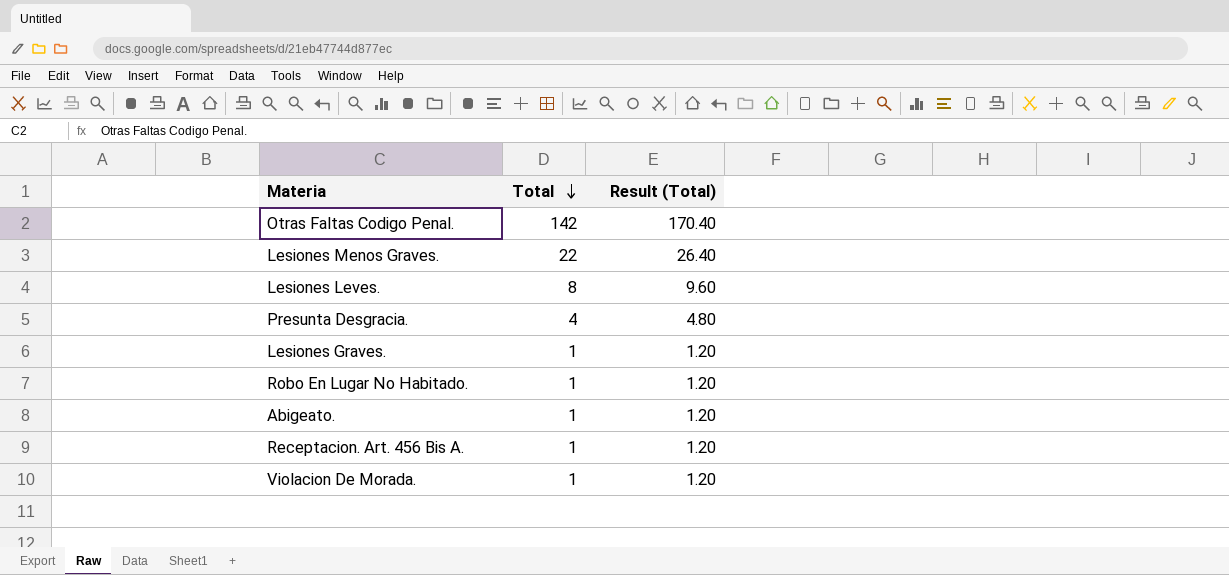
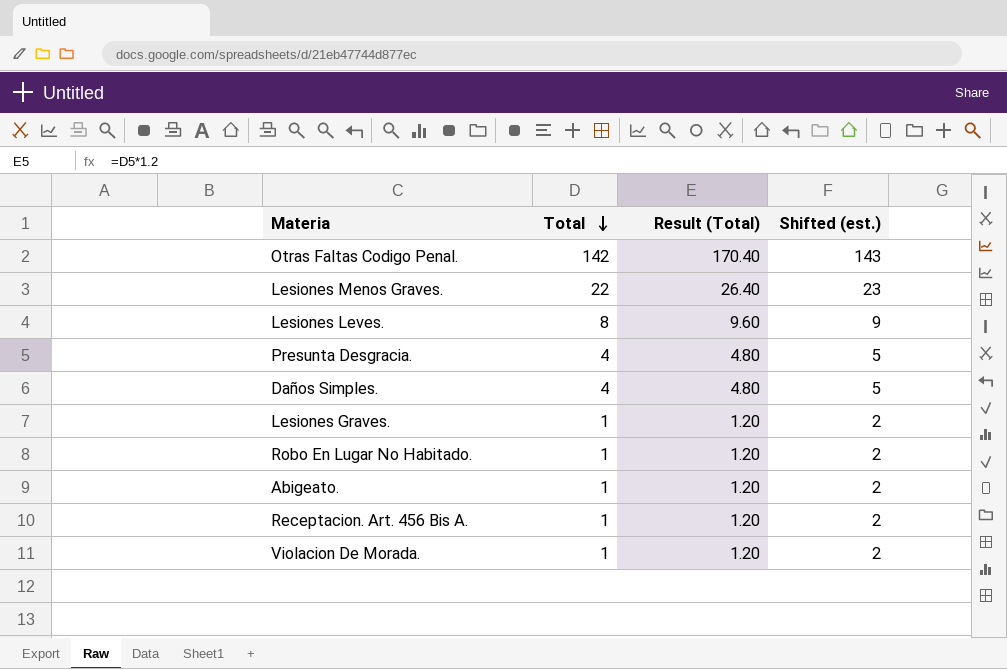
column Shifted (est.) | formula: none -> [Total] + 1
row Daños Simples.: none -> 4 | 4.80 | 5

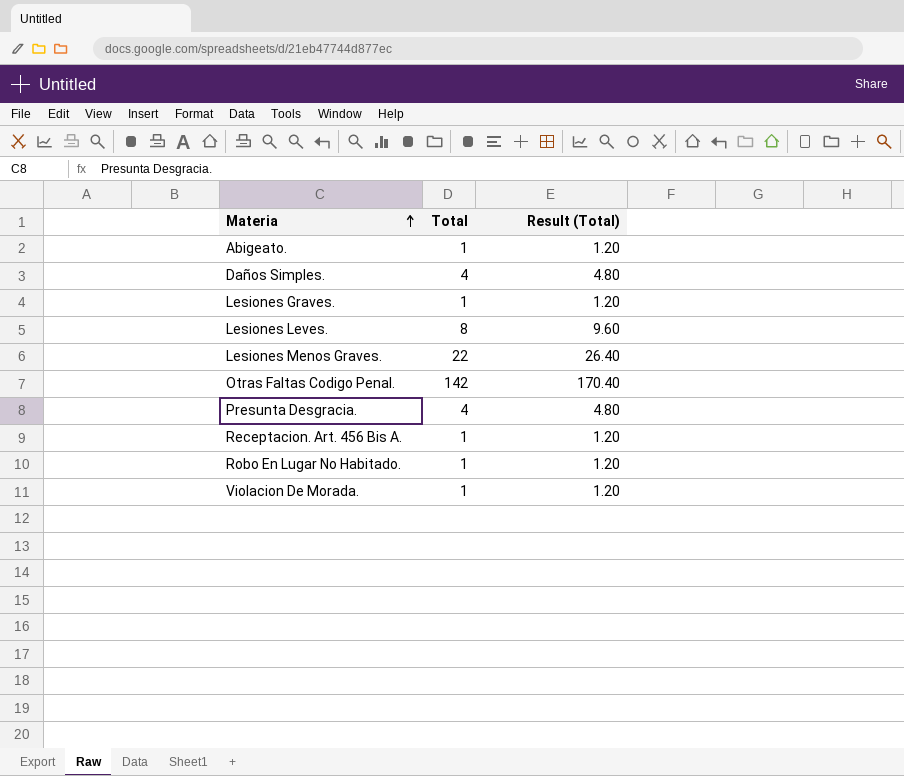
row order: Total descending -> Materia ascending
column Shifted (est.) | formula: [Total] + 1 -> none

